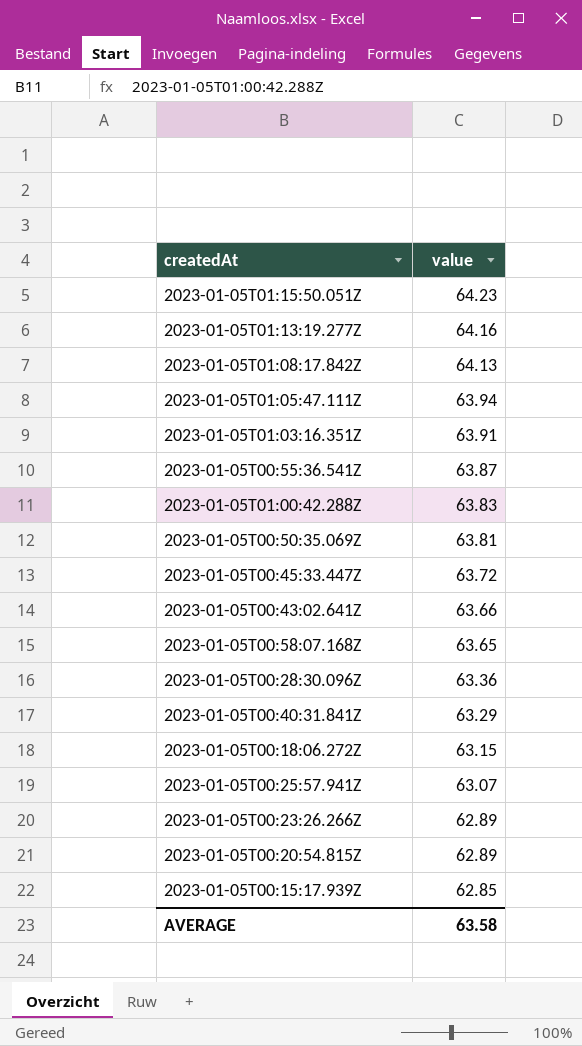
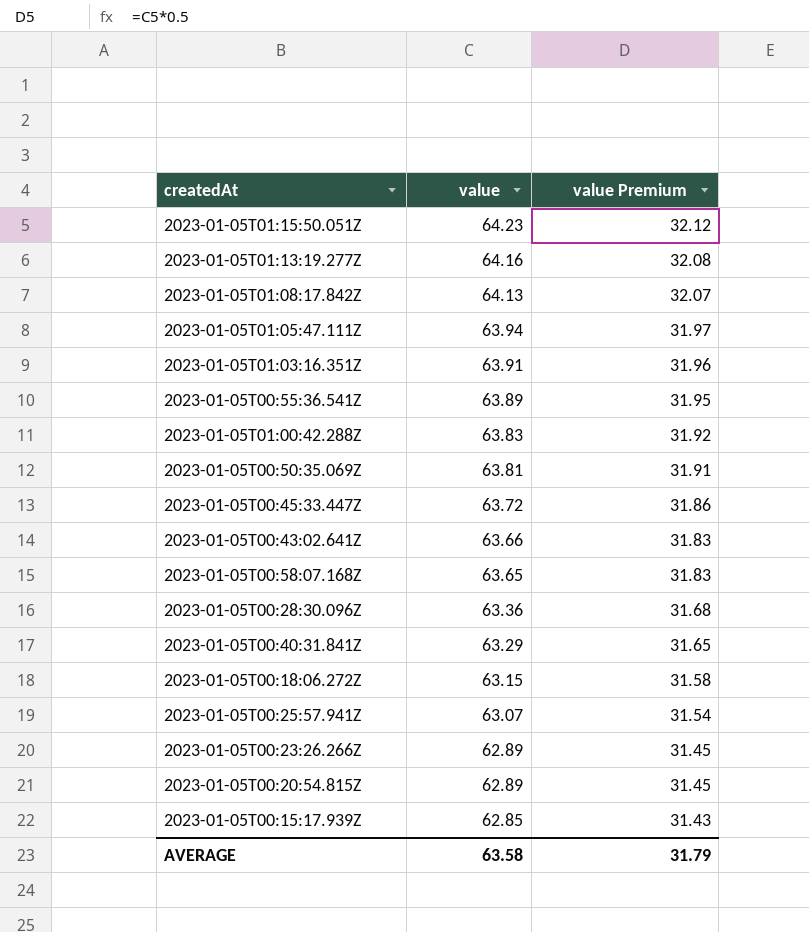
column value Premium | formula: none -> [value] * 0.5
2023-01-05T00:55:36.541Z | value: 63.87 -> 63.89

